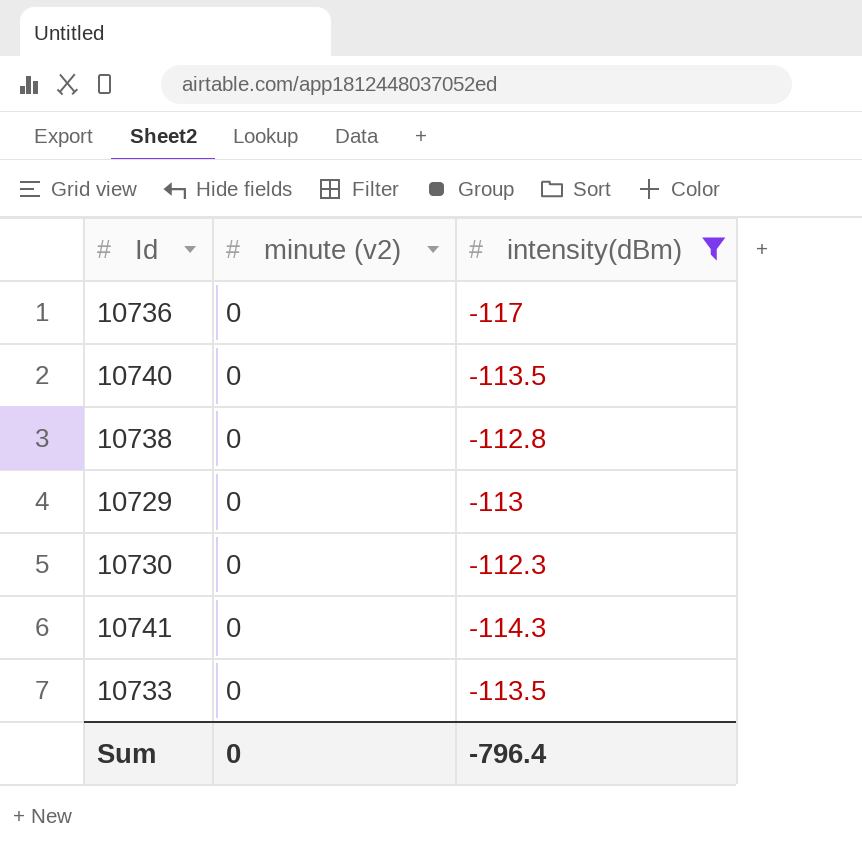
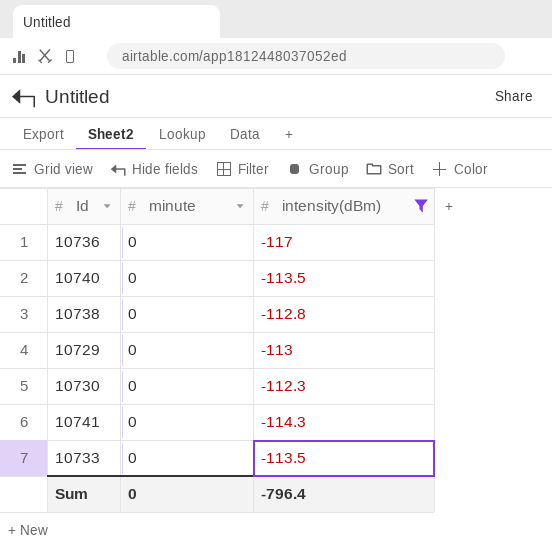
column name: minute (v2) -> minute

